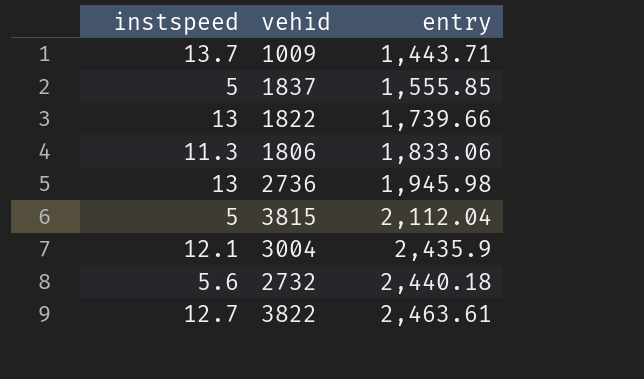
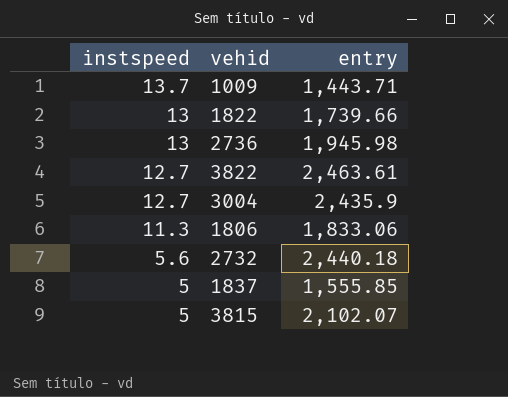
row order: entry ascending -> instspeed descending
3004 | instspeed: 12.1 -> 12.7
3815 | entry: 2,112.04 -> 2,102.07

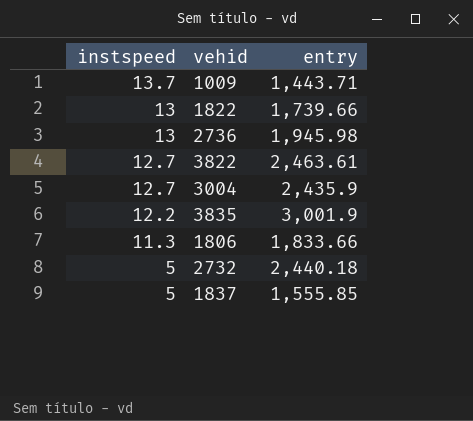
row 3815: 5 | 2,102.07 -> none
row 3835: none -> 12.2 | 3,001.9
1806 | entry: 1,833.06 -> 1,833.66
2732 | instspeed: 5.6 -> 5

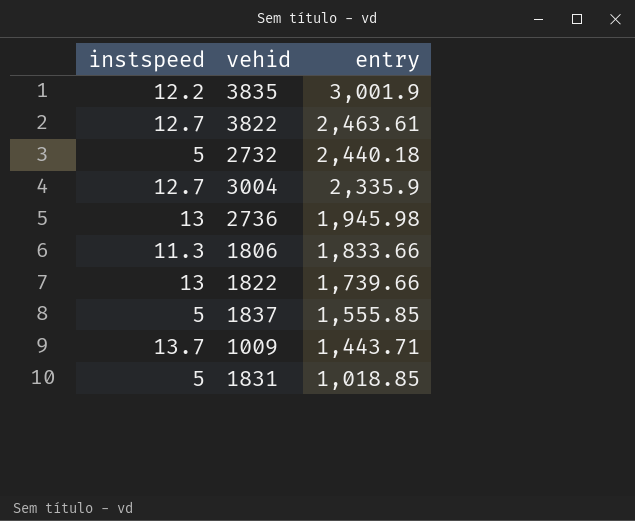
row order: instspeed descending -> entry descending
3004 | entry: 2,435.9 -> 2,335.9
row 1831: none -> 5 | 1,018.85

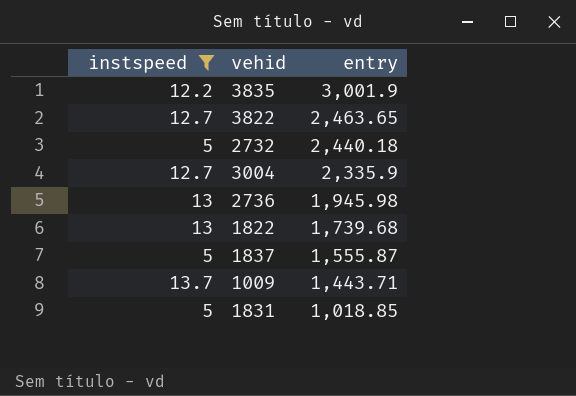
filter: none -> instspeed != 11.3
3822 | entry: 2,463.61 -> 2,463.65
1822 | entry: 1,739.66 -> 1,739.68
1837 | entry: 1,555.85 -> 1,555.87

